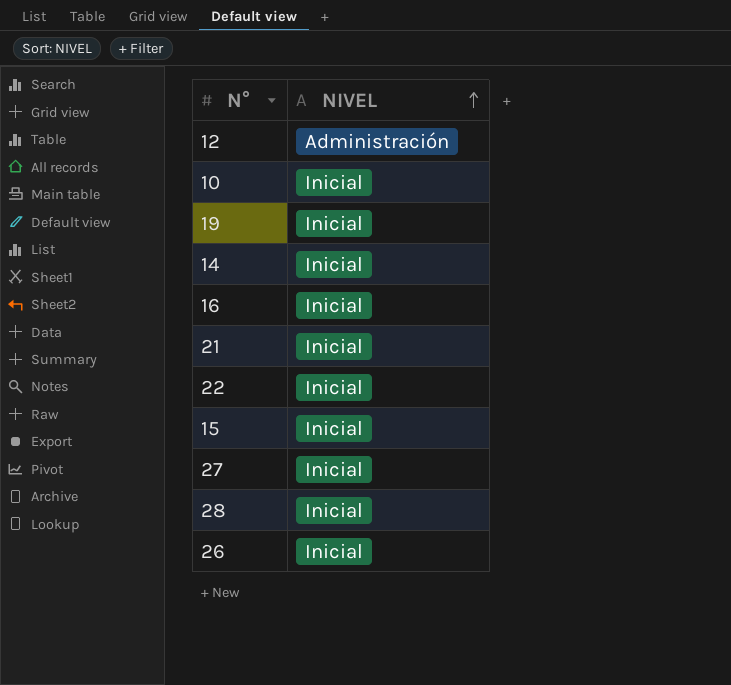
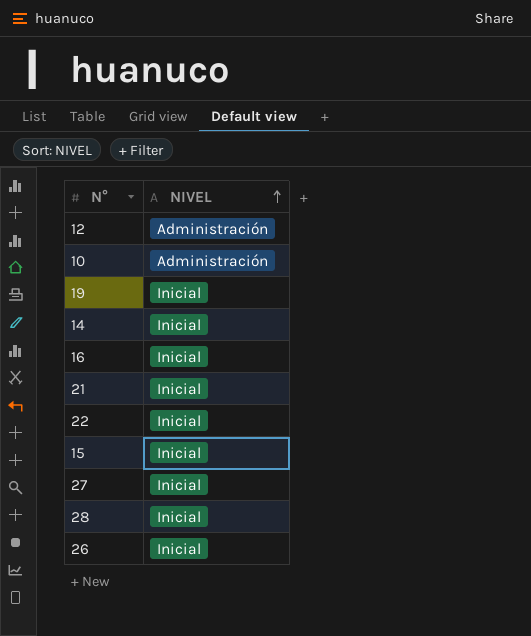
10 | NIVEL: Inicial -> Administración

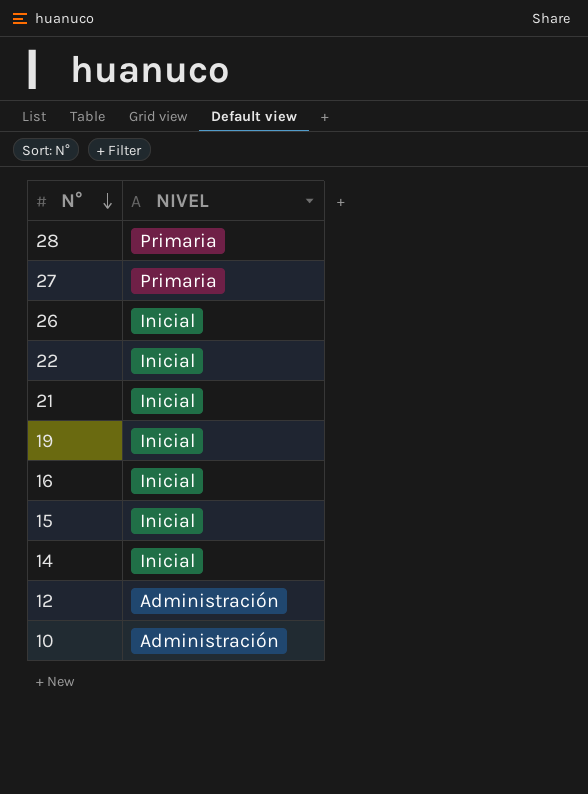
row order: NIVEL ascending -> N° descending
28 | NIVEL: Inicial -> Primaria
27 | NIVEL: Inicial -> Primaria

